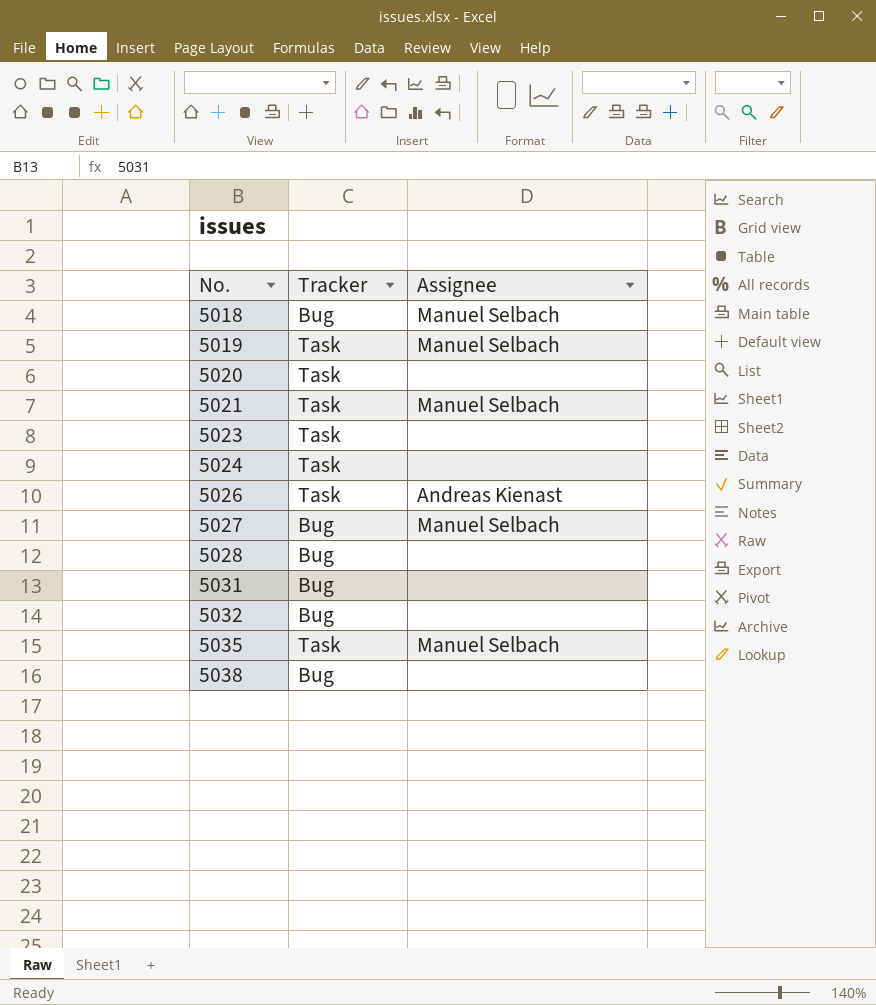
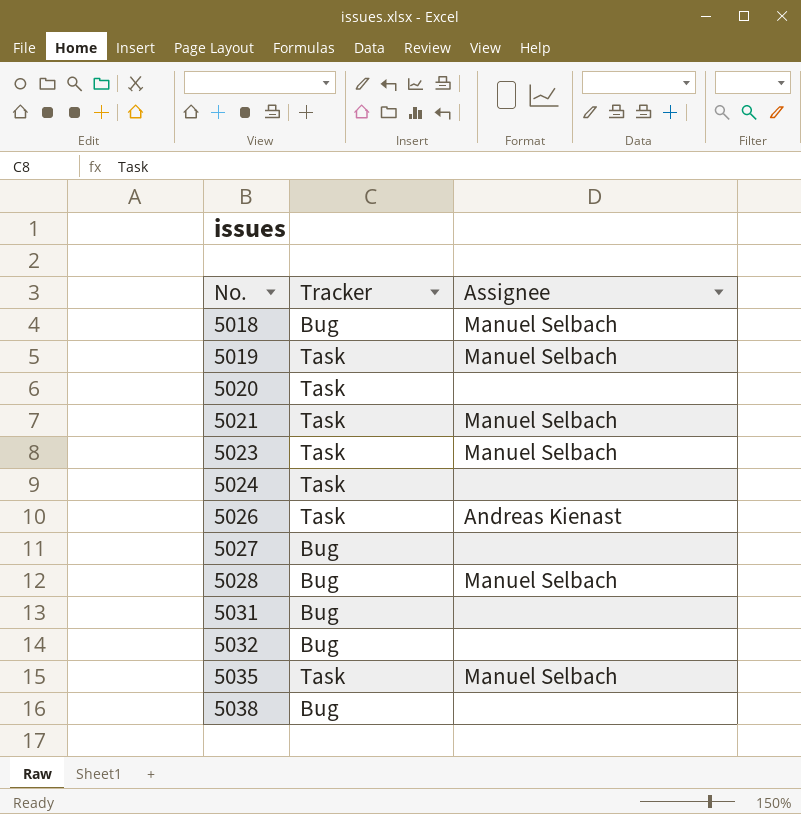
5023 | Assignee: none -> Manuel Selbach
5027 | Assignee: Manuel Selbach -> none
5028 | Assignee: none -> Manuel Selbach

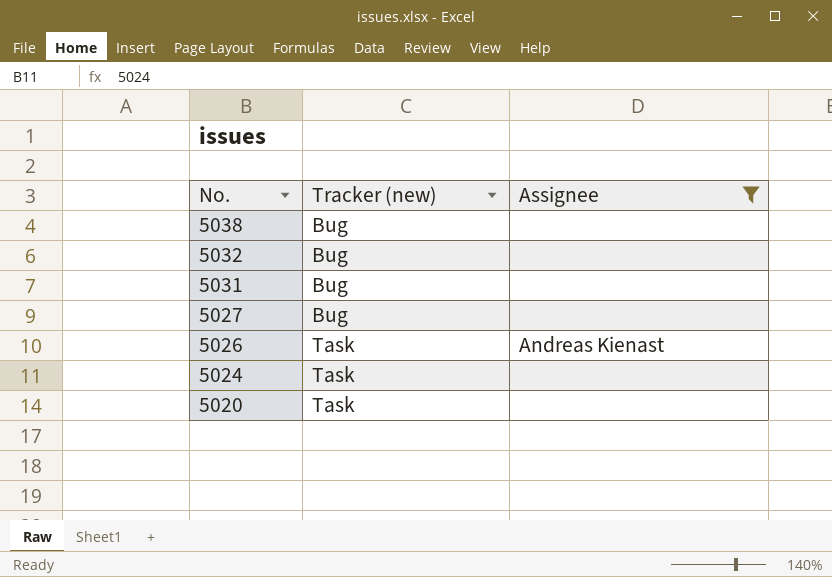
filter: none -> Assignee != Manuel Selbach
row order: No. ascending -> No. descending
column name: Tracker -> Tracker (new)

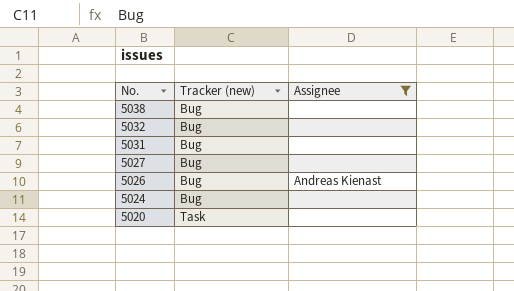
5026 | Tracker (new): Task -> Bug
5024 | Tracker (new): Task -> Bug

